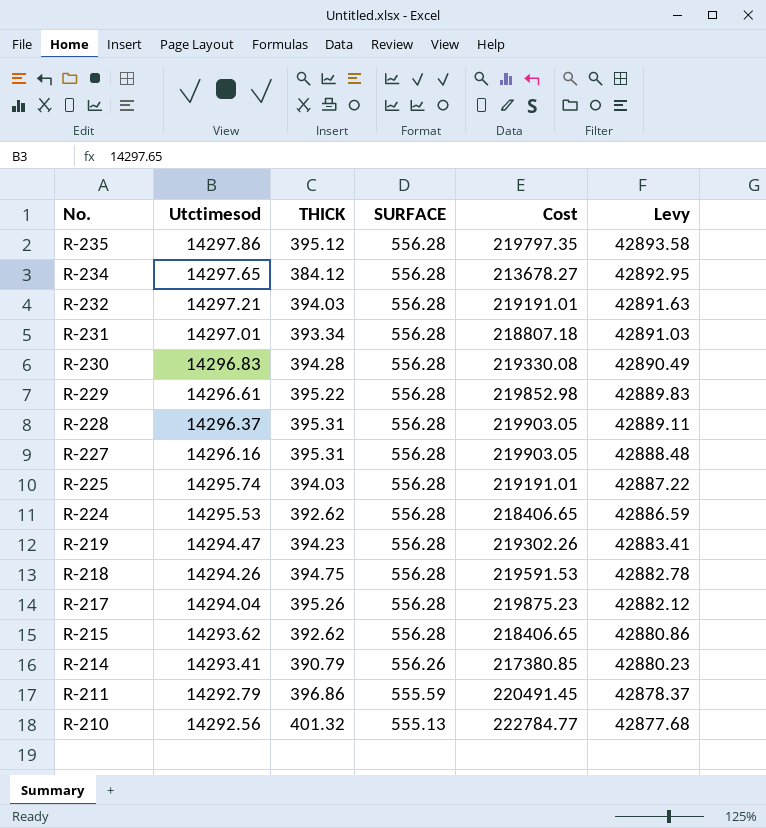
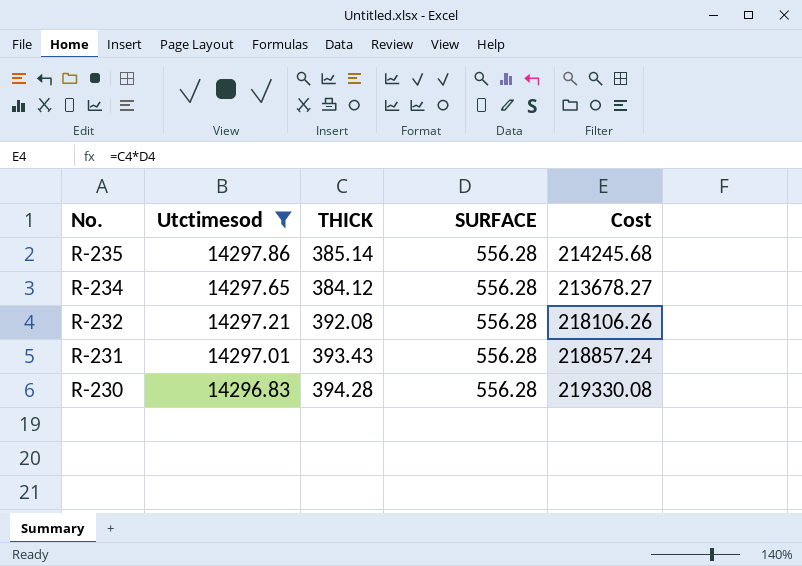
filter: none -> Utctimesod >= 14296.83
column Levy | formula: [Utctimesod] * 3 -> none
R-235 | THICK: 395.12 -> 385.14
R-235 | Cost: 219797.35 -> 214245.68
R-232 | THICK: 394.03 -> 392.08
R-232 | Cost: 219191.01 -> 218106.26
R-231 | THICK: 393.34 -> 393.43
R-231 | Cost: 218807.18 -> 218857.24

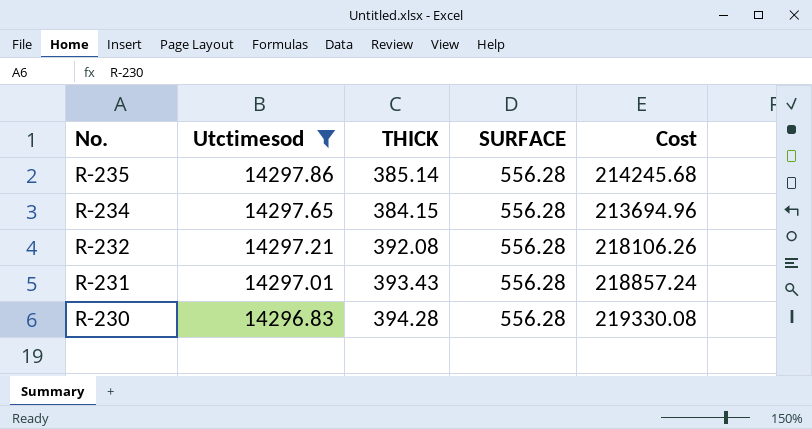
R-234 | THICK: 384.12 -> 384.15
R-234 | Cost: 213678.27 -> 213694.96

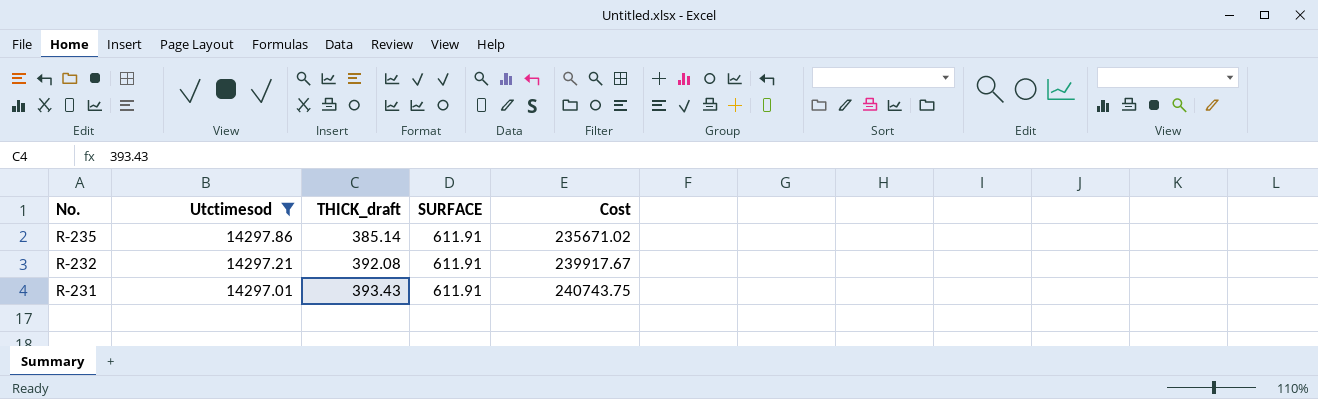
column name: THICK -> THICK_draft
row R-234: 14297.65 | 384.15 | 556.28 | 213694.96 -> none
row R-230: 14296.83 | 394.28 | 556.28 | 219330.08 -> none
R-235 | SURFACE: 556.28 -> 611.91
R-235 | Cost: 214245.68 -> 235671.02
R-232 | SURFACE: 556.28 -> 611.91
R-232 | Cost: 218106.26 -> 239917.67
R-231 | SURFACE: 556.28 -> 611.91
R-231 | Cost: 218857.24 -> 240743.75

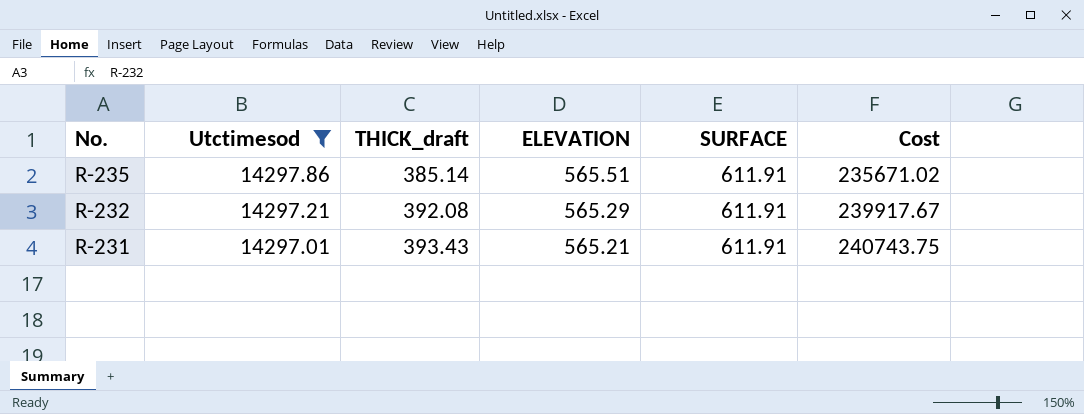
column ELEVATION | position: none -> 4

